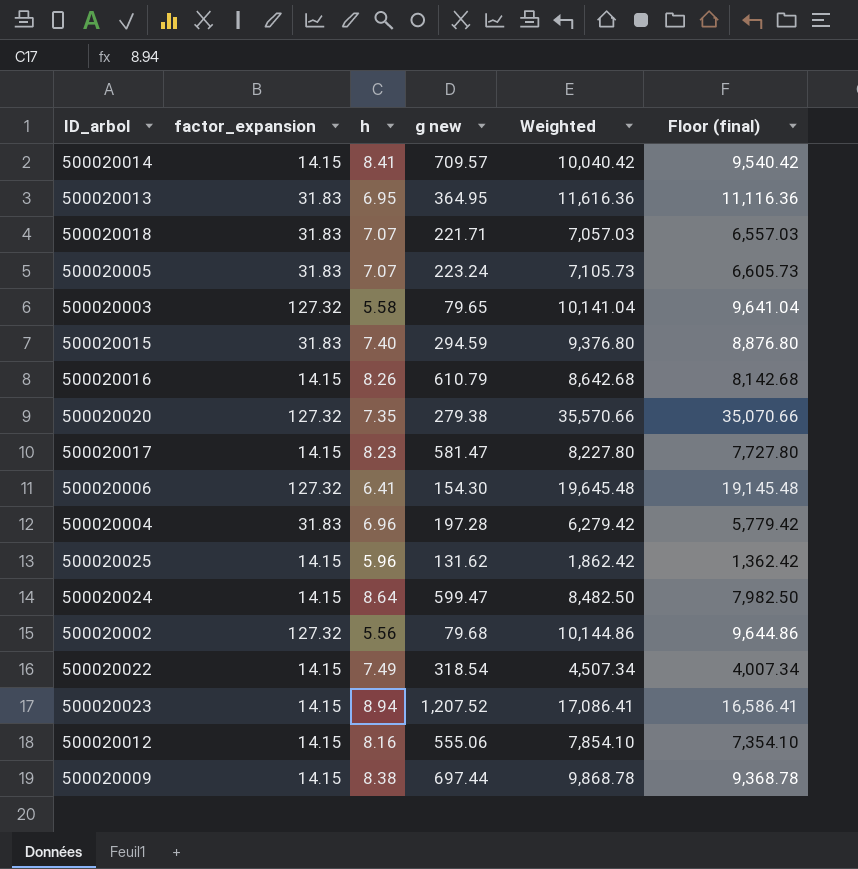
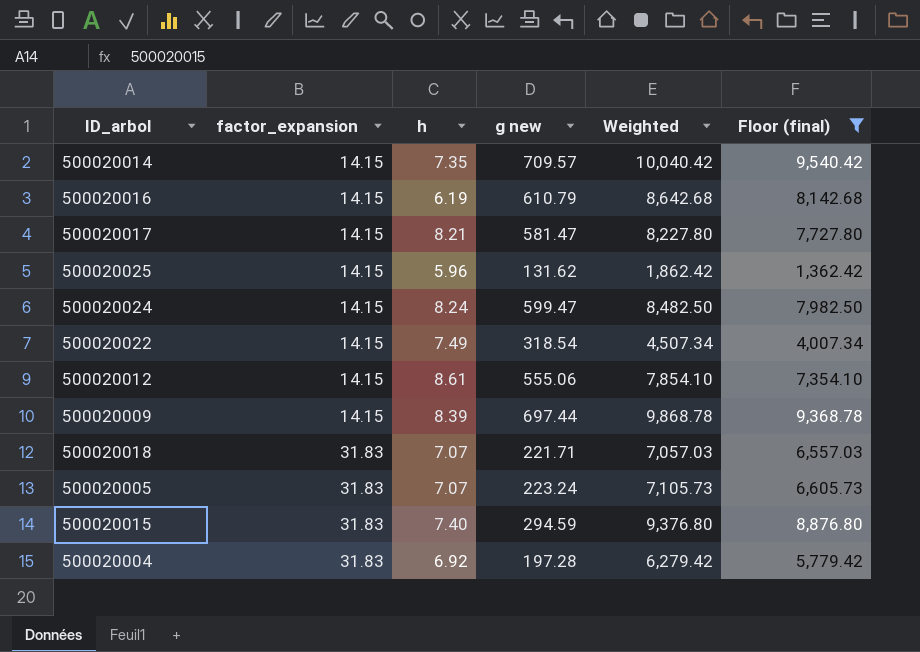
filter: none -> Floor (final) <= 9,540.42
row order: none -> factor_expansion ascending
500020014 | h: 8.41 -> 7.35
500020016 | h: 8.26 -> 6.19
500020017 | h: 8.23 -> 8.21
500020024 | h: 8.64 -> 8.24
500020012 | h: 8.16 -> 8.61
500020009 | h: 8.38 -> 8.39
500020004 | h: 6.96 -> 6.92

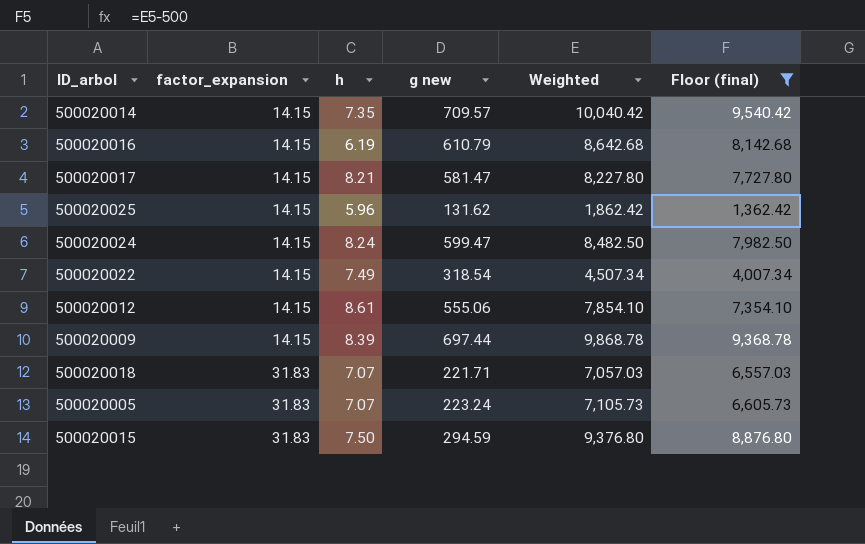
row 500020004: 31.83 | 6.92 | 197.28 | 6,279.42 | 5,779.42 -> none
500020015 | h: 7.40 -> 7.50

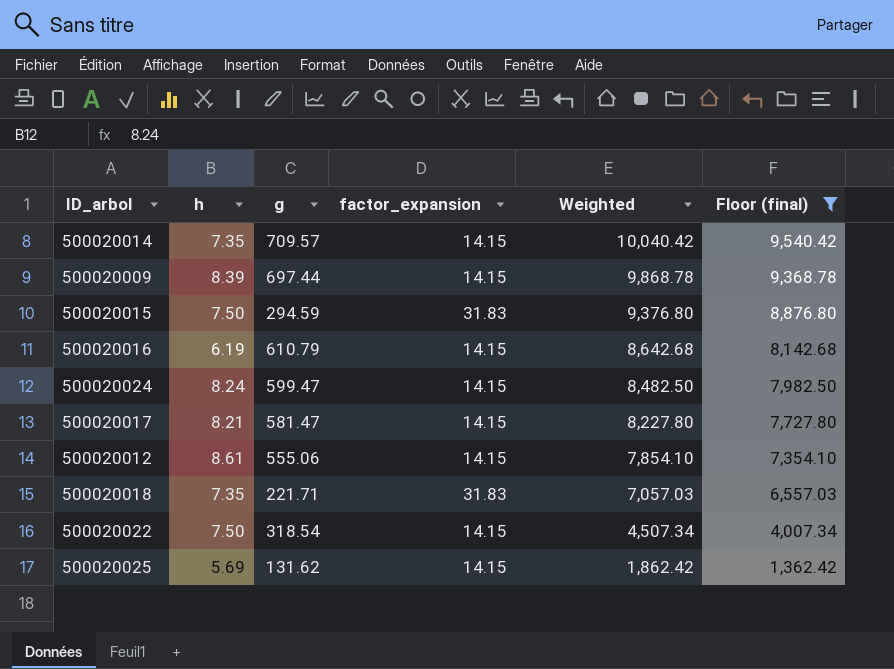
row order: factor_expansion ascending -> Weighted descending
column name: g new -> g
column factor_expansion | position: 2 -> 4
row 500020005: 31.83 | 7.07 | 223.24 | 7,105.73 | 6,605.73 -> none
500020018 | h: 7.07 -> 7.35
500020022 | h: 7.49 -> 7.50
500020025 | h: 5.96 -> 5.69

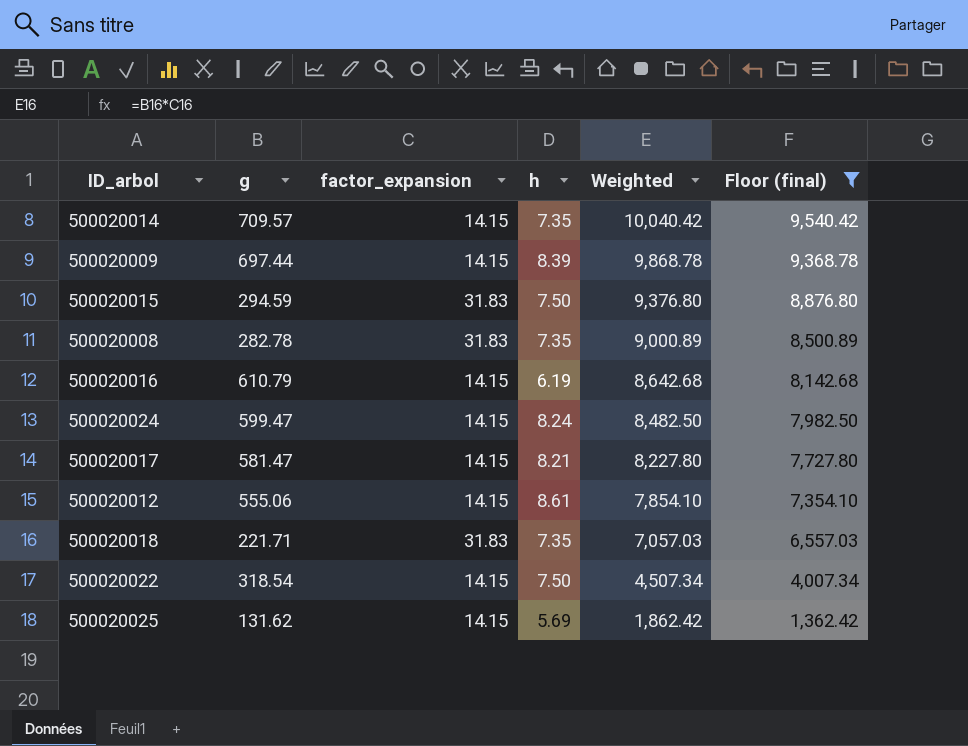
column h | position: 2 -> 4
row 500020008: none -> 282.78 | 31.83 | 7.35 | 9,000.89 | 8,500.89

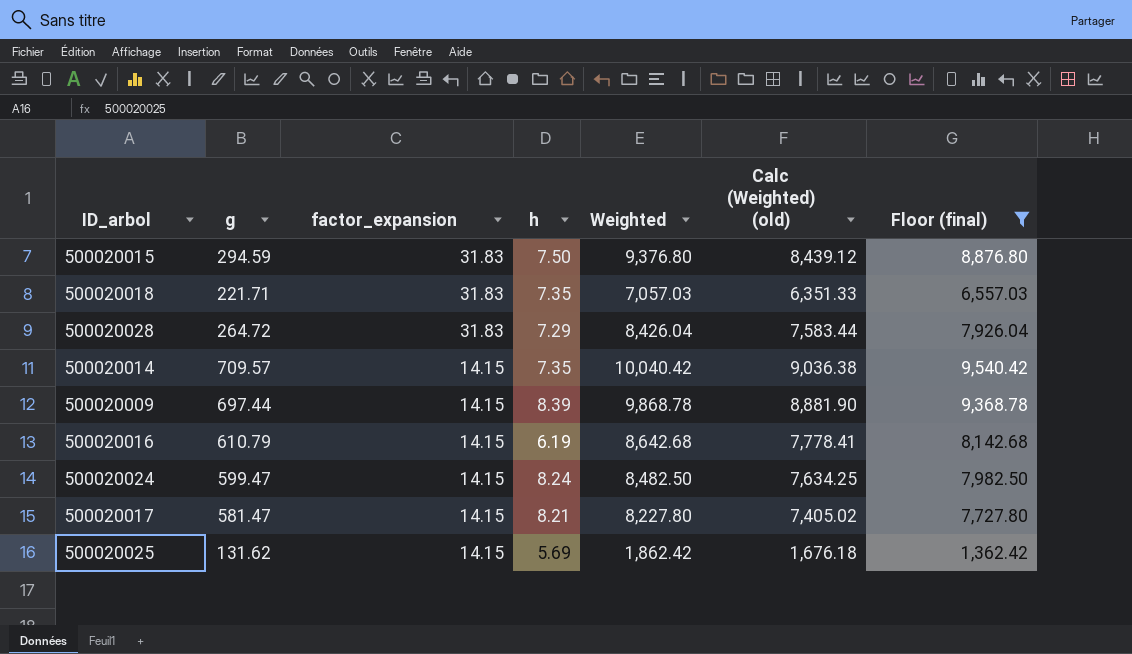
row order: Weighted descending -> factor_expansion descending
column Calc (Weighted) (old) | formula: none -> [Weighted] * 0.9
row 500020008: 282.78 | 31.83 | 7.35 | 9,000.89 | 8,500.89 -> none
row 500020012: 555.06 | 14.15 | 8.61 | 7,854.10 | 7,354.10 -> none
row 500020022: 318.54 | 14.15 | 7.50 | 4,507.34 | 4,007.34 -> none
row 500020028: none -> 264.72 | 31.83 | 7.29 | 8,426.04 | 7,583.44 | 7,926.04

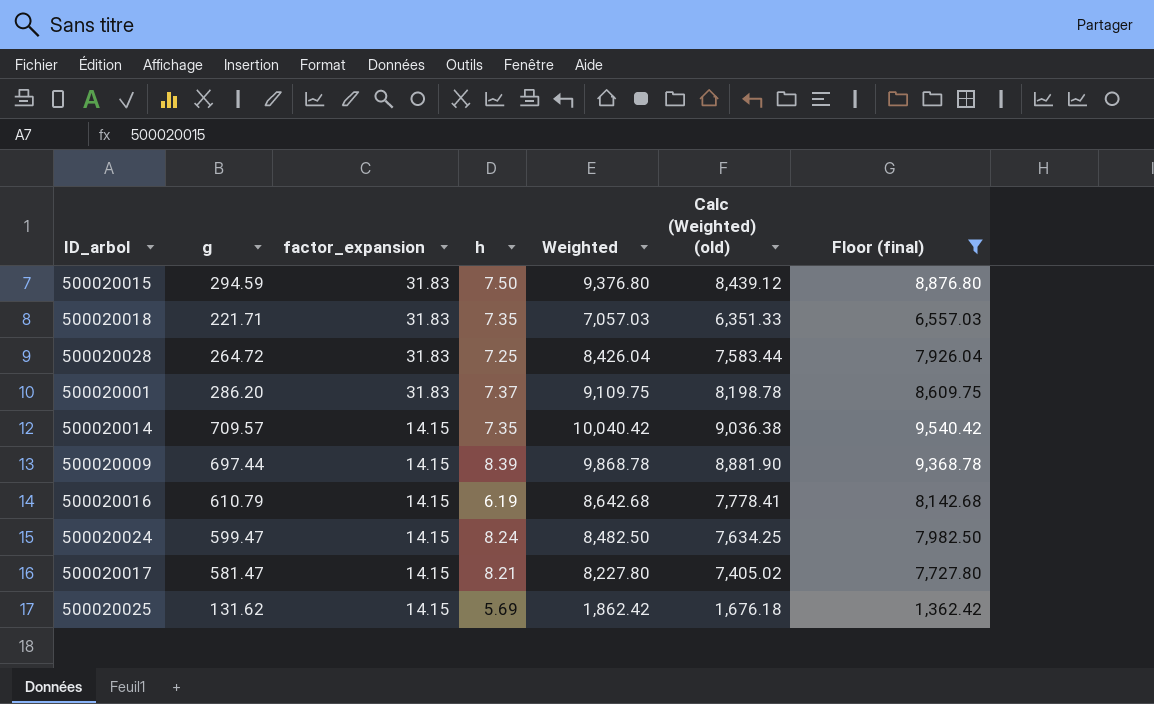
500020028 | h: 7.29 -> 7.25
row 500020001: none -> 286.20 | 31.83 | 7.37 | 9,109.75 | 8,198.78 | 8,609.75

